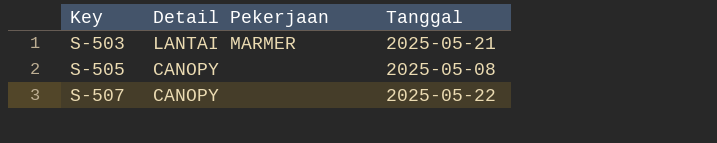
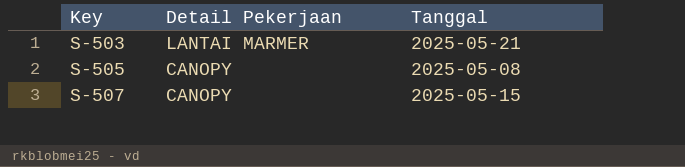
S-507 | Tanggal: 2025-05-22 -> 2025-05-15

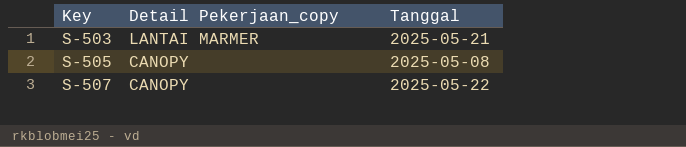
column name: Detail Pekerjaan -> Detail Pekerjaan_copy
S-507 | Tanggal: 2025-05-15 -> 2025-05-22

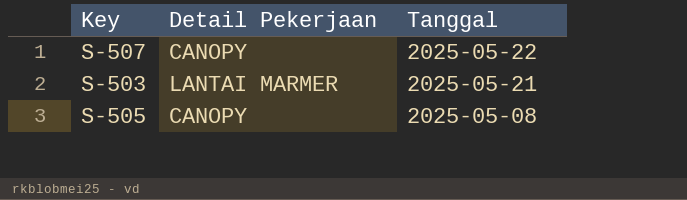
row order: Key ascending -> Tanggal descending
column name: Detail Pekerjaan_copy -> Detail Pekerjaan

